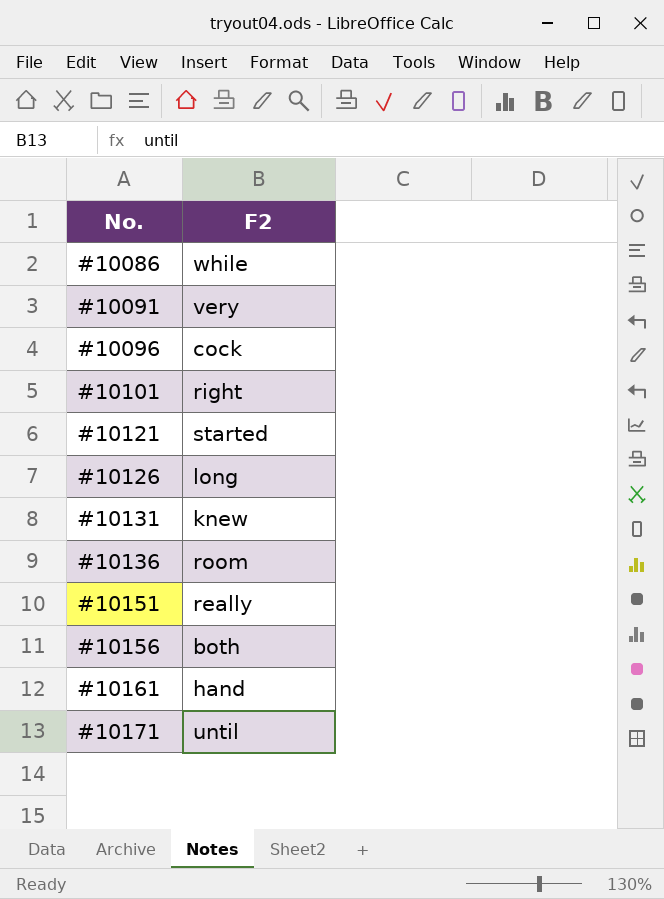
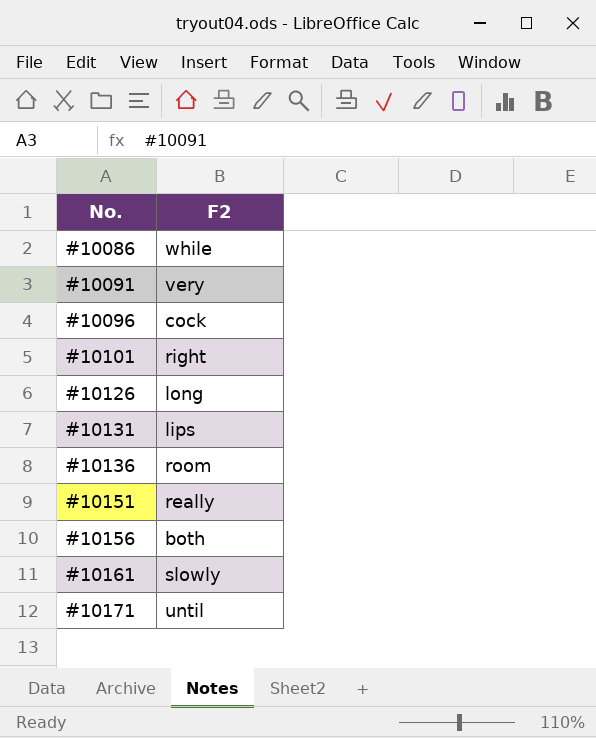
row #10121: started -> none
#10131 | F2: knew -> lips
#10161 | F2: hand -> slowly

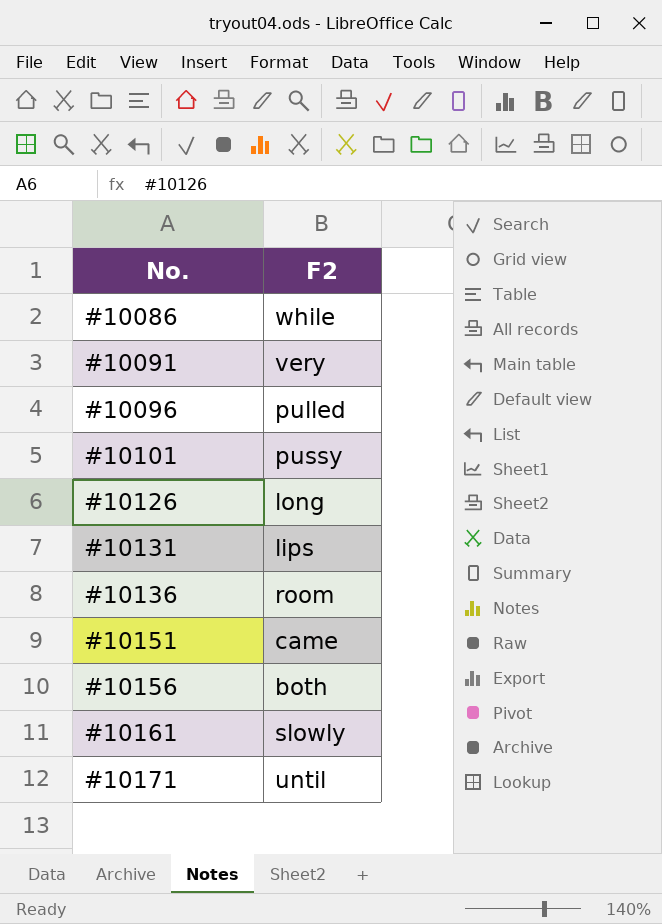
#10096 | F2: cock -> pulled
#10101 | F2: right -> pussy
#10151 | F2: really -> came

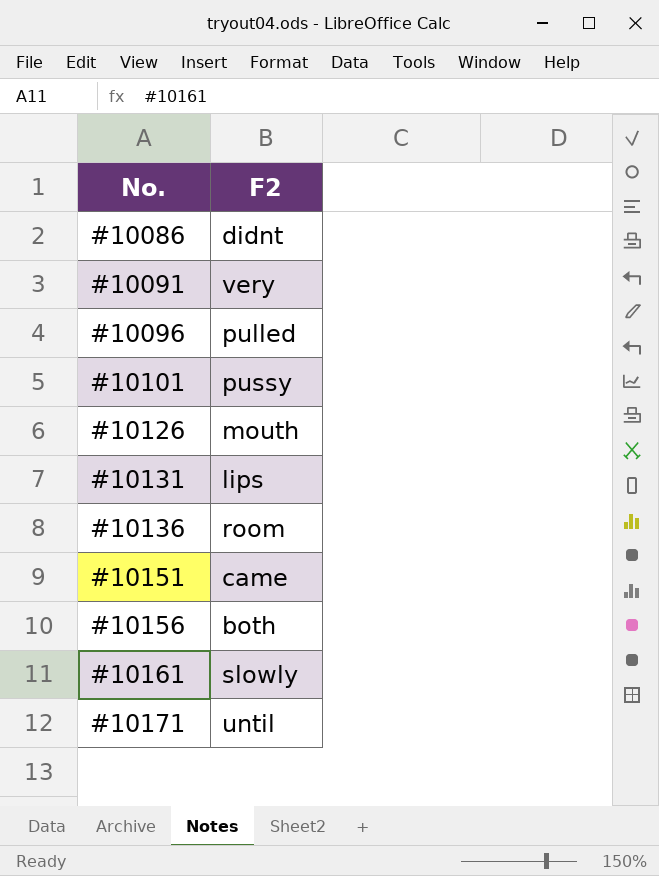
#10086 | F2: while -> didnt
#10126 | F2: long -> mouth

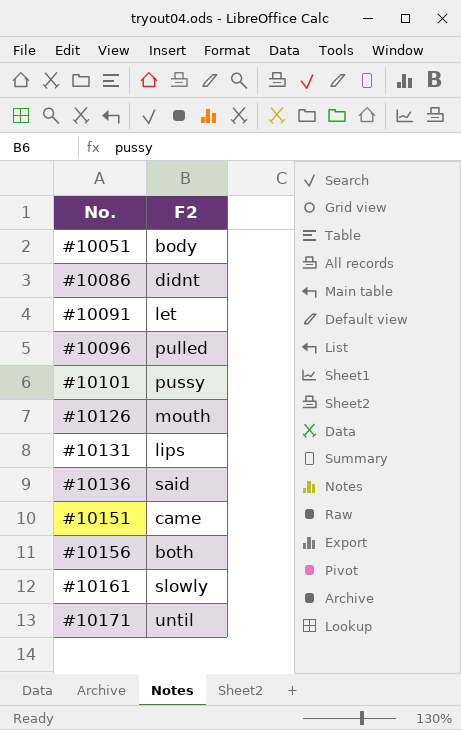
row #10051: none -> body
#10091 | F2: very -> let
#10136 | F2: room -> said

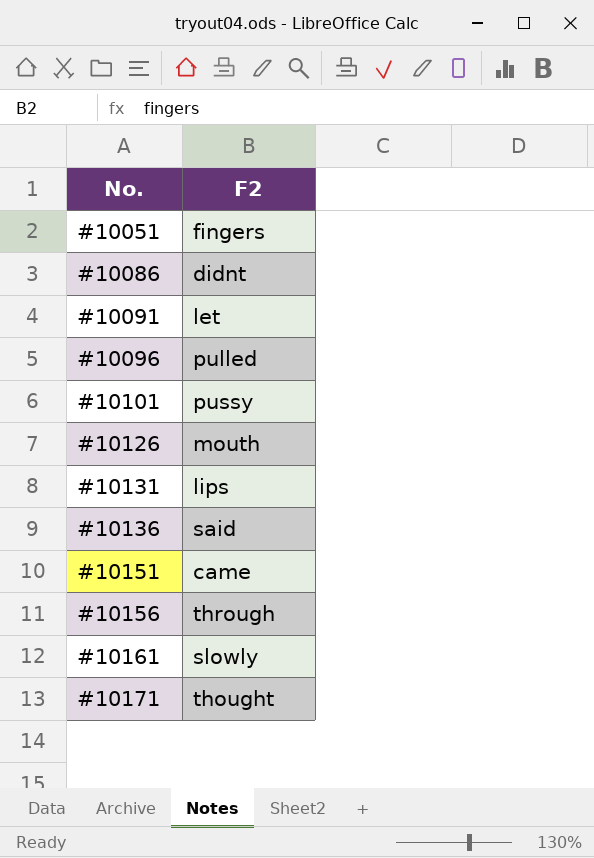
#10051 | F2: body -> fingers
#10156 | F2: both -> through
#10171 | F2: until -> thought

